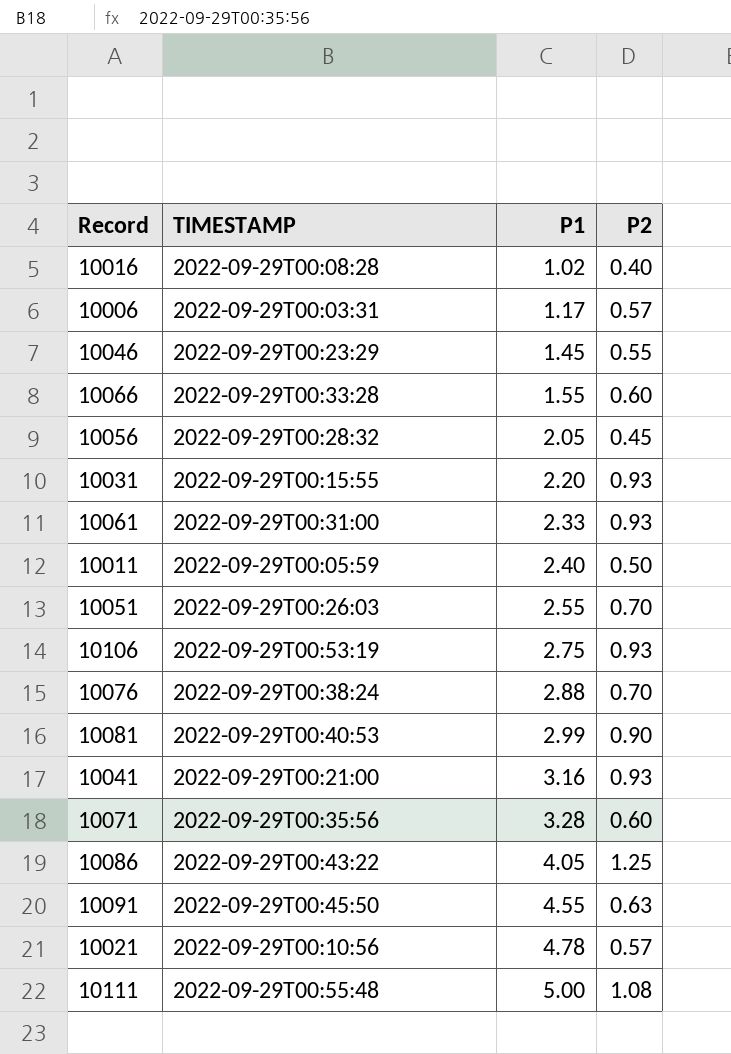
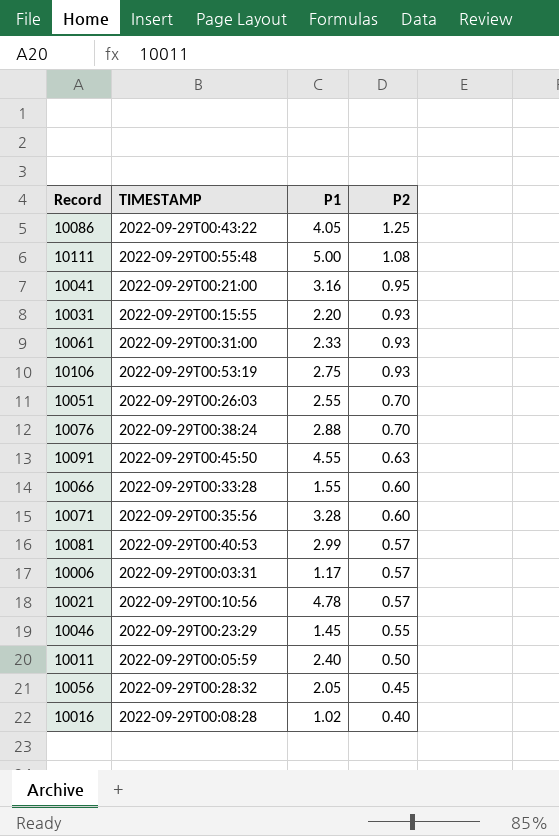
row order: P1 ascending -> P2 descending
10041 | P2: 0.93 -> 0.95
10081 | P2: 0.90 -> 0.57

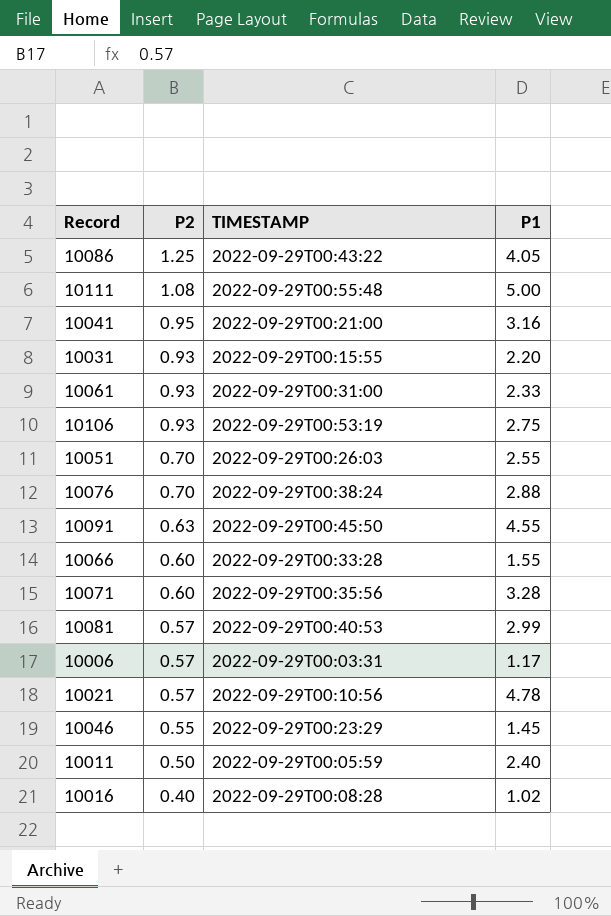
column P2 | position: 4 -> 2
row 10056: 2022-09-29T00:28:32 | 2.05 | 0.45 -> none

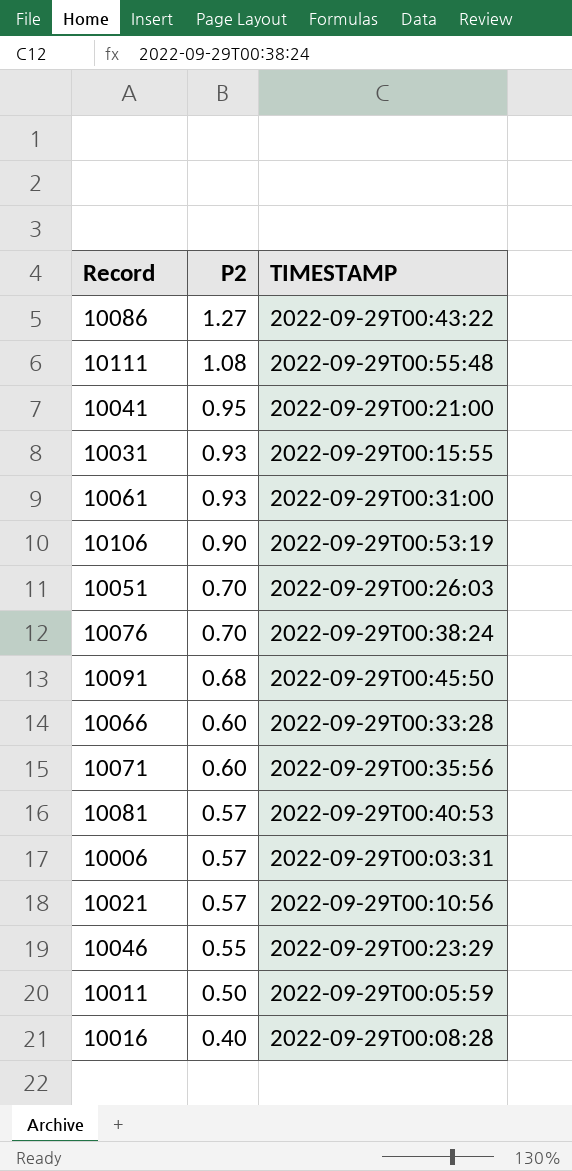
column P1 | position: 4 -> none
10086 | P2: 1.25 -> 1.27
10106 | P2: 0.93 -> 0.90
10091 | P2: 0.63 -> 0.68

